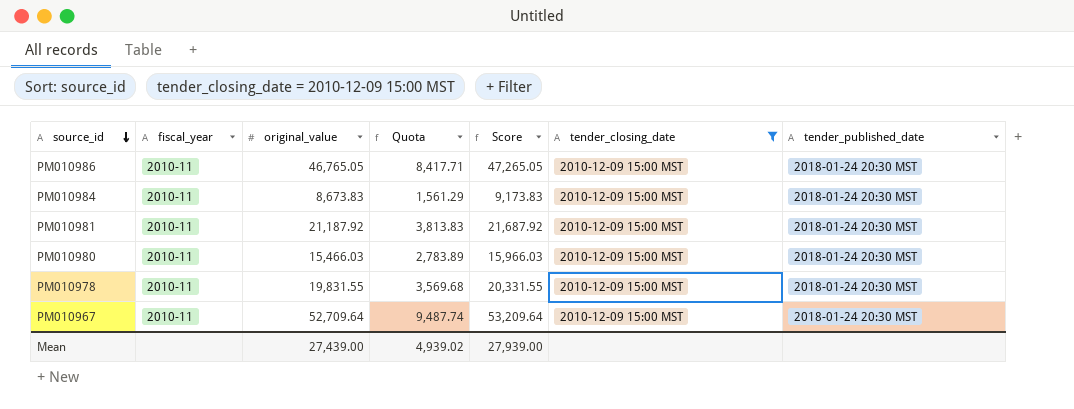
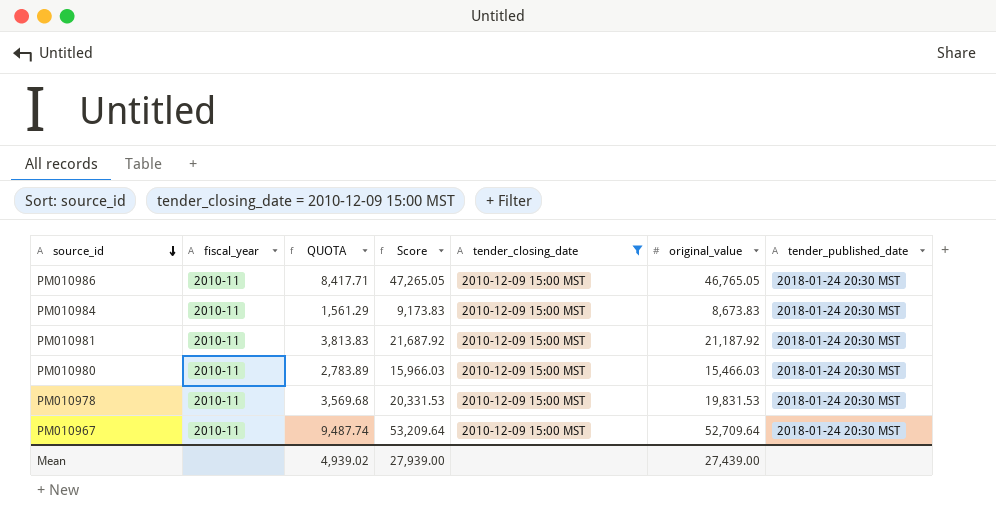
column name: Quota -> QUOTA
column original_value | position: 3 -> 6
PM010978 | Score: 20,331.55 -> 20,331.53
PM010978 | original_value: 19,831.55 -> 19,831.53

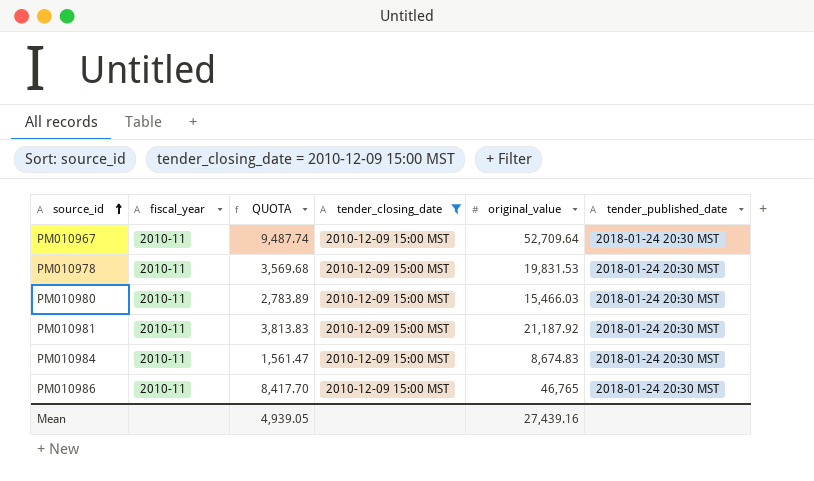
row order: source_id descending -> source_id ascending
column Score | formula: [original_value] + 500 -> none
PM010984 | QUOTA: 1,561.29 -> 1,561.47
PM010984 | original_value: 8,673.83 -> 8,674.83
PM010986 | QUOTA: 8,417.71 -> 8,417.70
PM010986 | original_value: 46,765.05 -> 46,765
Mean | QUOTA: 4,939.02 -> 4,939.05
Mean | original_value: 27,439.00 -> 27,439.16

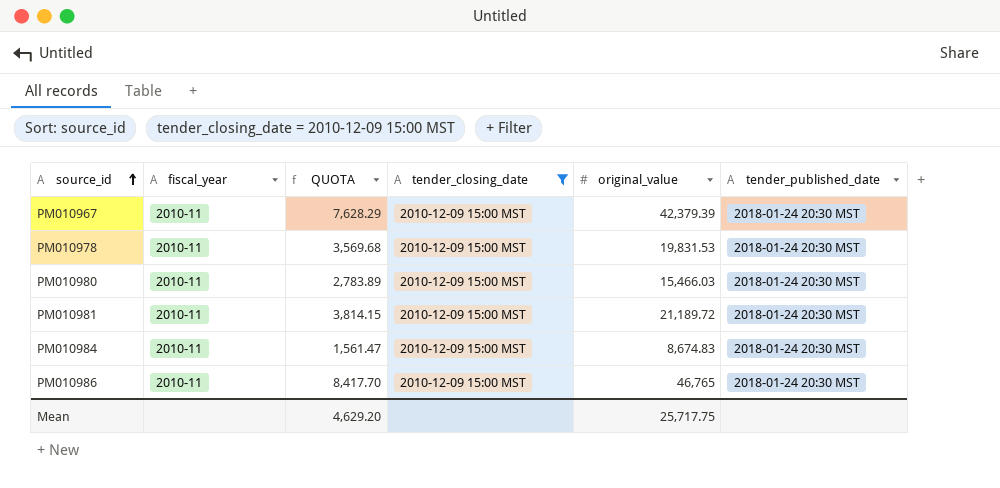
PM010967 | QUOTA: 9,487.74 -> 7,628.29
PM010967 | original_value: 52,709.64 -> 42,379.39
PM010981 | QUOTA: 3,813.83 -> 3,814.15
PM010981 | original_value: 21,187.92 -> 21,189.72
Mean | QUOTA: 4,939.05 -> 4,629.20
Mean | original_value: 27,439.16 -> 25,717.75

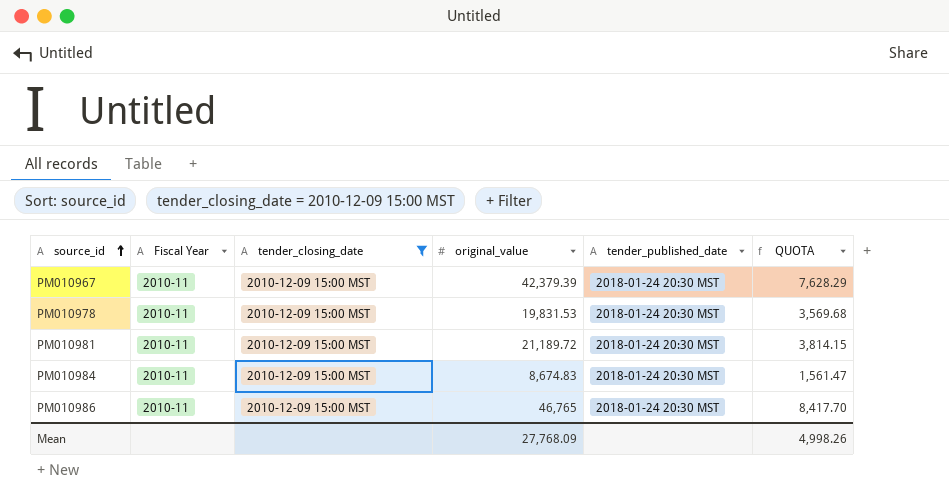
column name: fiscal_year -> Fiscal Year
column QUOTA | position: 3 -> 6
row PM010980: 2010-11 | 2,783.89 | 2010-12-09 15:00 MST | 15,466.03 | 2018-01-24 20:30 MST -> none
Mean | original_value: 25,717.75 -> 27,768.09
Mean | QUOTA: 4,629.20 -> 4,998.26

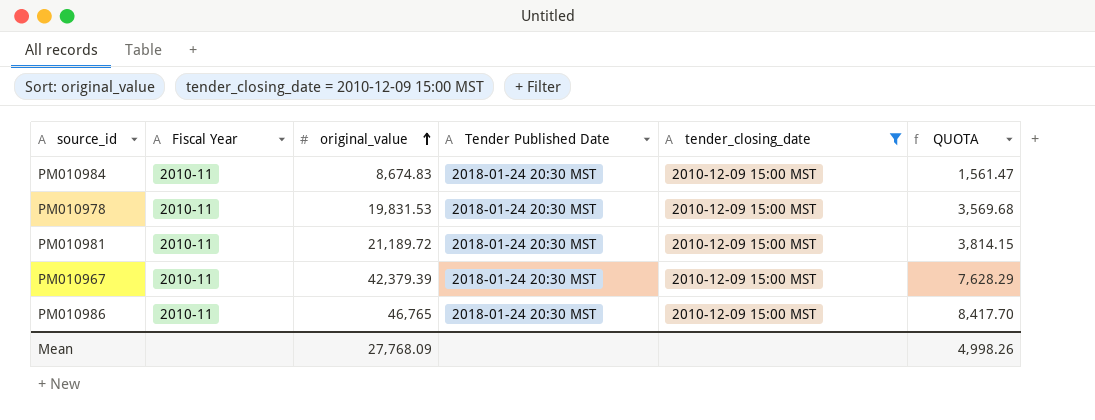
row order: source_id ascending -> original_value ascending
column name: tender_published_date -> Tender Published Date
column tender_closing_date | position: 3 -> 5

